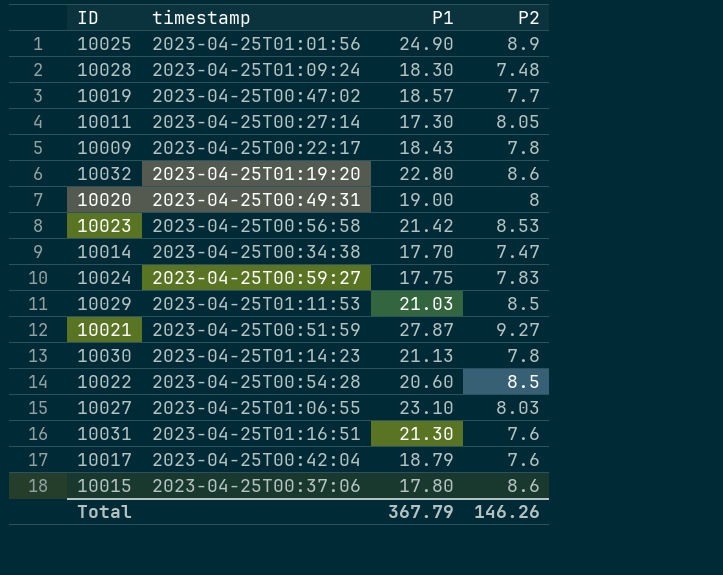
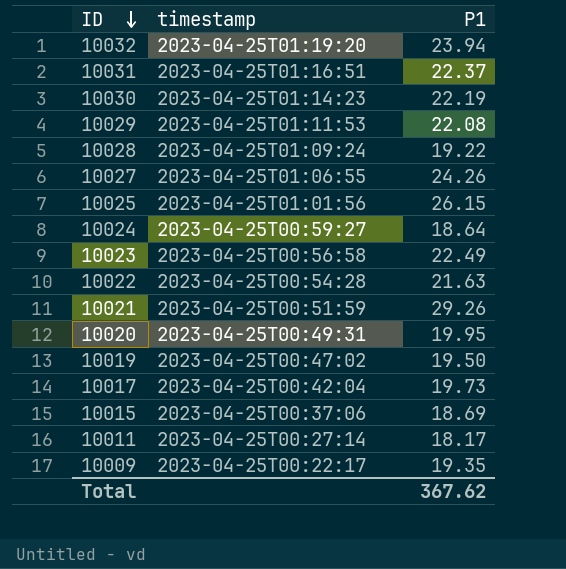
row order: none -> ID descending
column P2 | position: 4 -> none
row 10014: 2023-04-25T00:34:38 | 17.70 | 7.47 -> none
10032 | P1: 22.80 -> 23.94
10031 | P1: 21.30 -> 22.37
10030 | P1: 21.13 -> 22.19
10029 | P1: 21.03 -> 22.08
10028 | P1: 18.30 -> 19.22
10027 | P1: 23.10 -> 24.26
10025 | P1: 24.90 -> 26.15
10024 | P1: 17.75 -> 18.64
10023 | P1: 21.42 -> 22.49
10022 | P1: 20.60 -> 21.63
10021 | P1: 27.87 -> 29.26
10020 | P1: 19.00 -> 19.95
10019 | P1: 18.57 -> 19.50
10017 | P1: 18.79 -> 19.73
10015 | P1: 17.80 -> 18.69
10011 | P1: 17.30 -> 18.17
10009 | P1: 18.43 -> 19.35
Total | P1: 367.79 -> 367.62

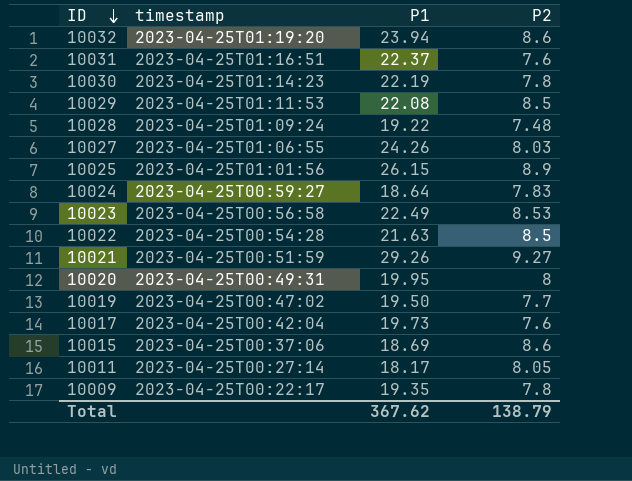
column P2 | position: none -> 4

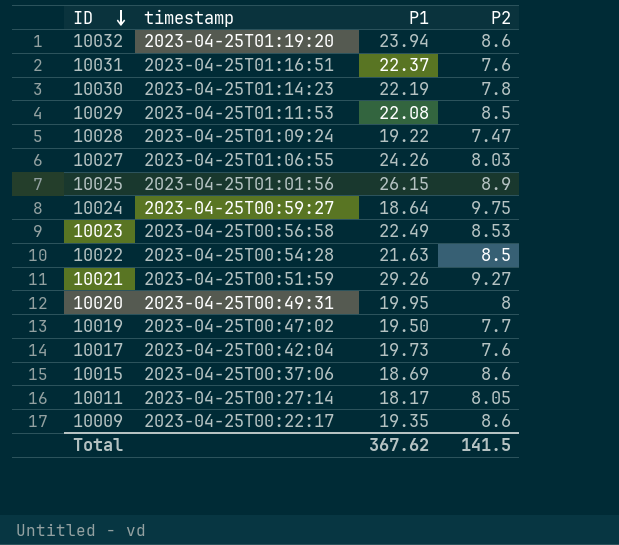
10028 | P2: 7.48 -> 7.47
10024 | P2: 7.83 -> 9.75
10009 | P2: 7.8 -> 8.6
Total | P2: 138.79 -> 141.5

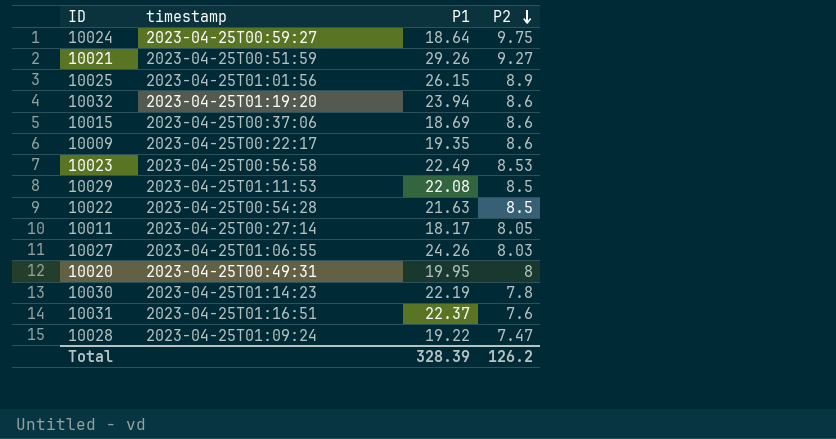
row order: ID descending -> P2 descending
row 10019: 2023-04-25T00:47:02 | 19.50 | 7.7 -> none
row 10017: 2023-04-25T00:42:04 | 19.73 | 7.6 -> none
Total | P1: 367.62 -> 328.39
Total | P2: 141.5 -> 126.2

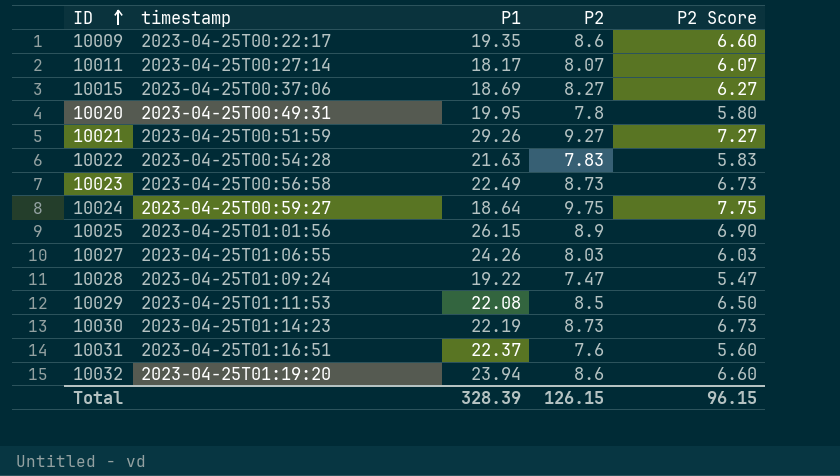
row order: P2 descending -> ID ascending
column P2 Score | formula: none -> [P2] - 2
10011 | P2: 8.05 -> 8.07
10015 | P2: 8.6 -> 8.27
10020 | P2: 8 -> 7.8
10022 | P2: 8.5 -> 7.83
10023 | P2: 8.53 -> 8.73
10030 | P2: 7.8 -> 8.73
Total | P2: 126.2 -> 126.15

